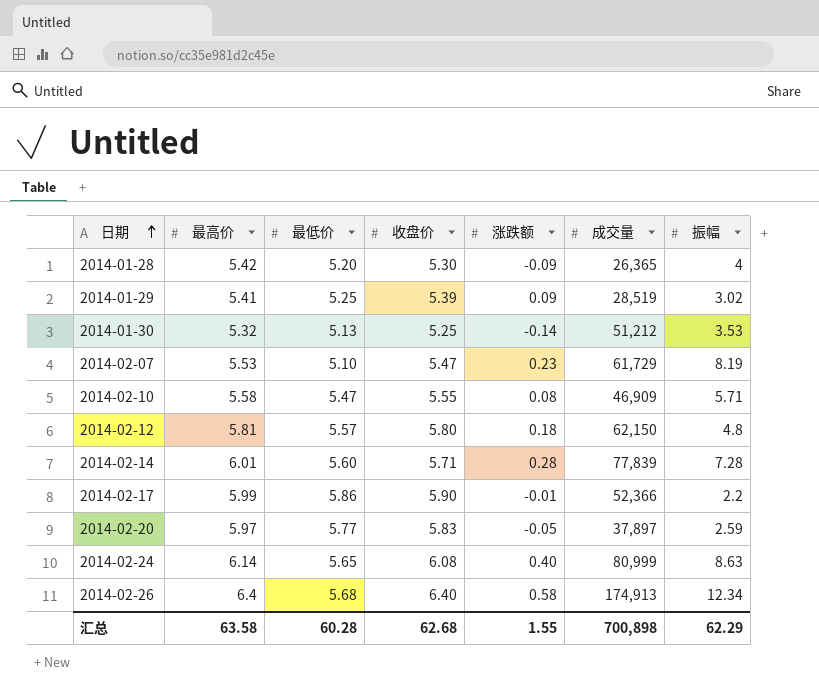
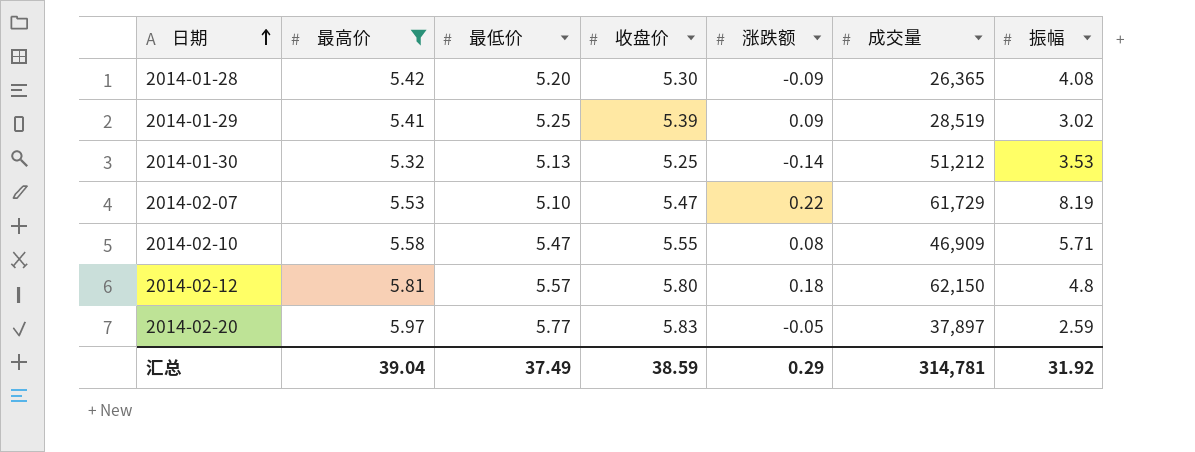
filter: none -> 最高价 <= 5.97
2014-01-28 | 振幅: 4 -> 4.08
2014-02-07 | 涨跌额: 0.23 -> 0.22
汇总 | 最高价: 63.58 -> 39.04
汇总 | 最低价: 60.28 -> 37.49
汇总 | 收盘价: 62.68 -> 38.59
汇总 | 涨跌额: 1.55 -> 0.29
汇总 | 成交量: 700,898 -> 314,781
汇总 | 振幅: 62.29 -> 31.92

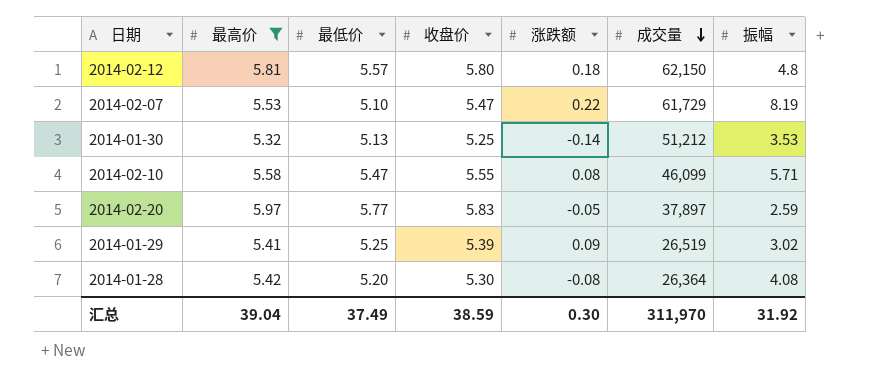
row order: 日期 ascending -> 成交量 descending
2014-02-10 | 成交量: 46,909 -> 46,099
2014-01-29 | 成交量: 28,519 -> 26,519
2014-01-28 | 涨跌额: -0.09 -> -0.08
2014-01-28 | 成交量: 26,365 -> 26,364
汇总 | 涨跌额: 0.29 -> 0.30
汇总 | 成交量: 314,781 -> 311,970

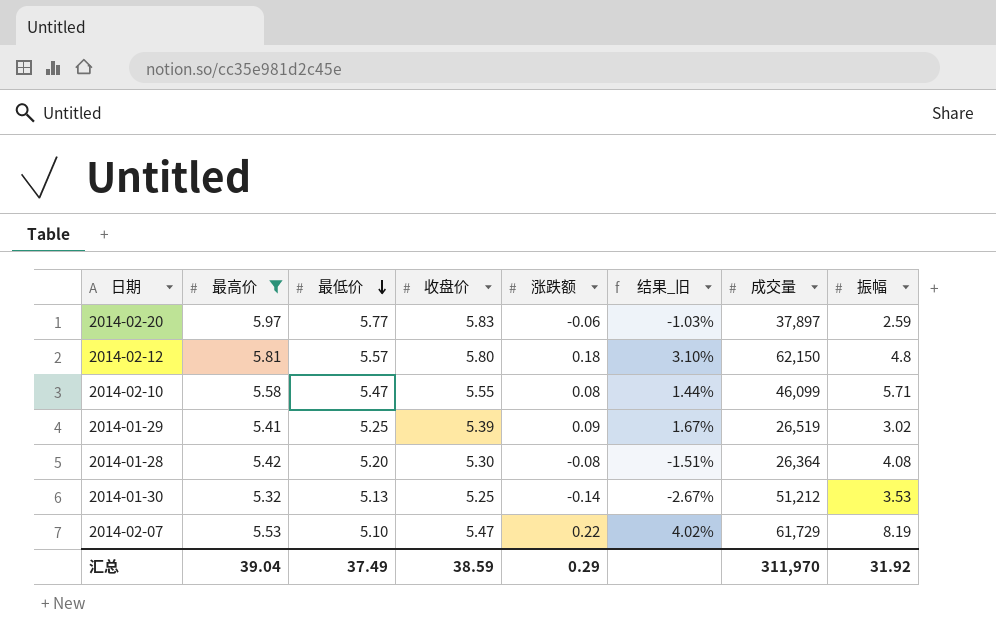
row order: 成交量 descending -> 最低价 descending
column 结果_旧 | formula: none -> [涨跌额] / [收盘价]
2014-02-20 | 涨跌额: -0.05 -> -0.06
汇总 | 涨跌额: 0.30 -> 0.29

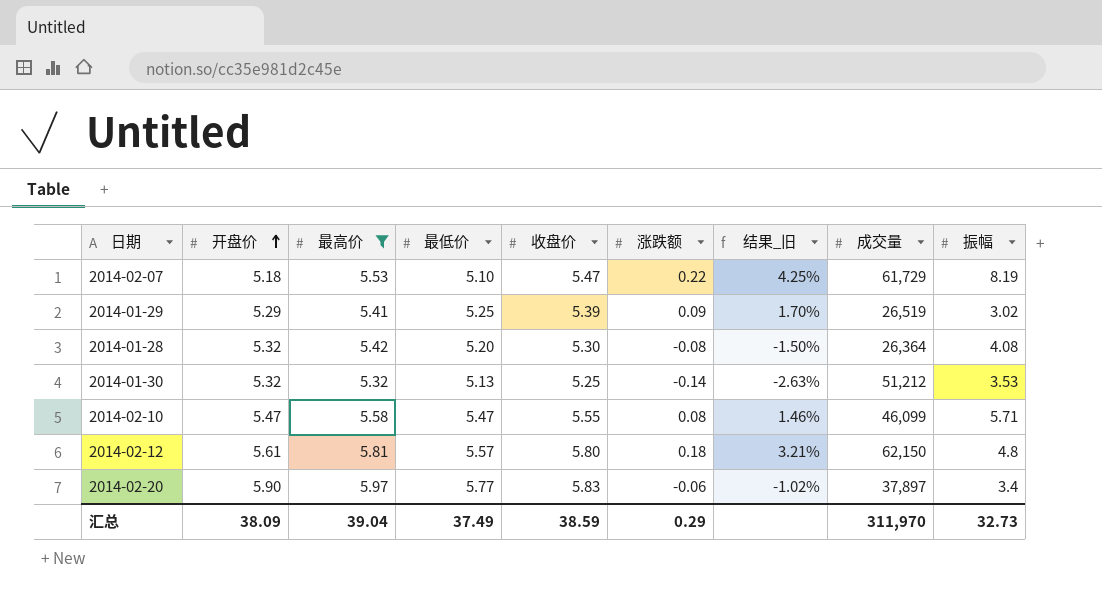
row order: 最低价 descending -> 开盘价 ascending
column 开盘价 | position: none -> 2
column 结果_旧 | formula: [涨跌额] / [收盘价] -> [涨跌额] / [开盘价]
2014-02-20 | 振幅: 2.59 -> 3.4
汇总 | 振幅: 31.92 -> 32.73

